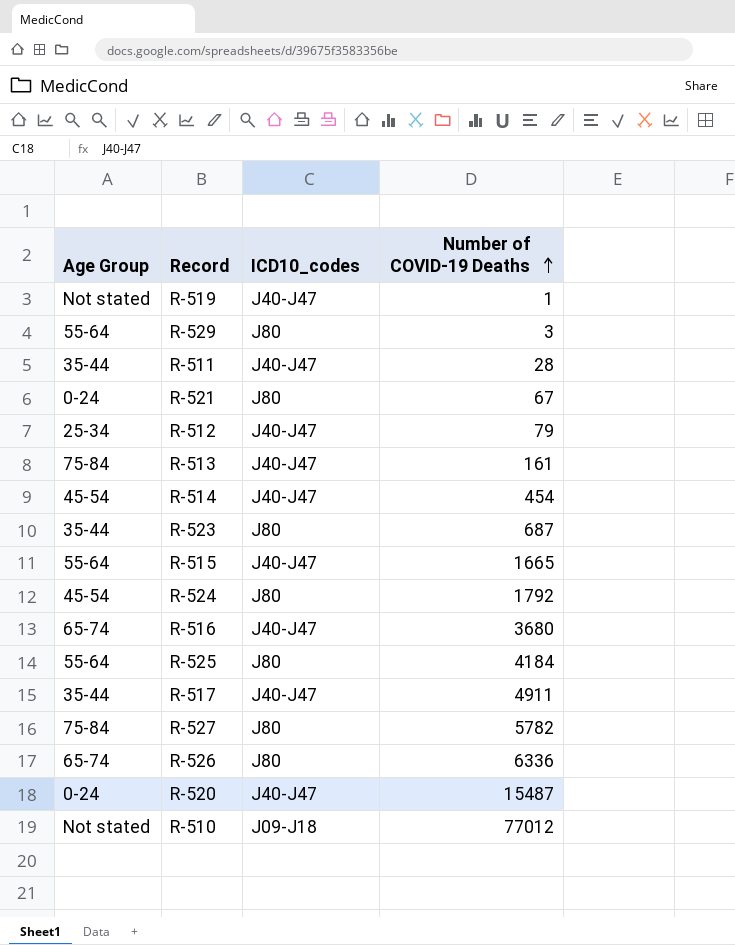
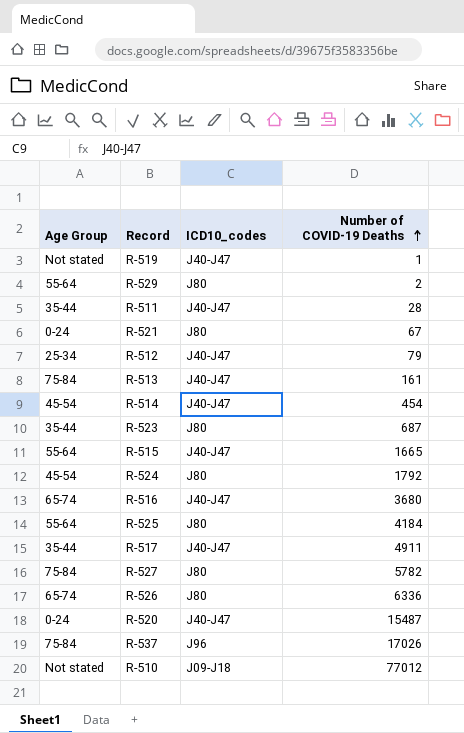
R-529 | Number of COVID-19 Deaths: 3 -> 2
row R-537: none -> 75-84 | J96 | 17026

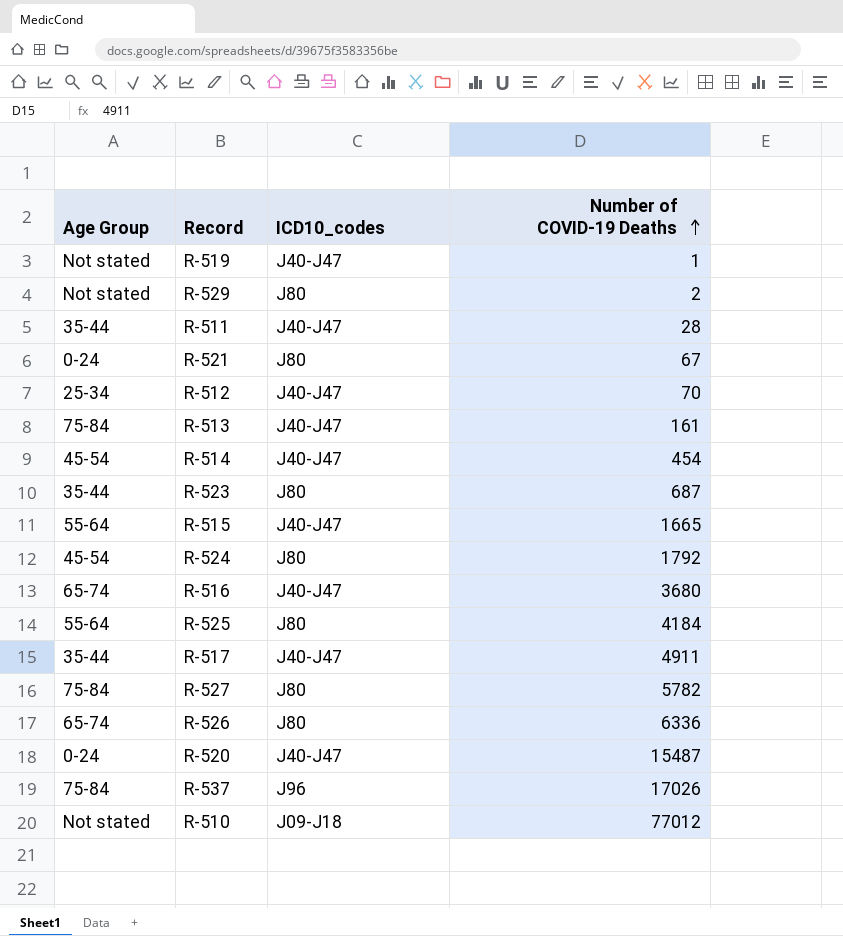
R-529 | Age Group: 55-64 -> Not stated
R-512 | Number of COVID-19 Deaths: 79 -> 70

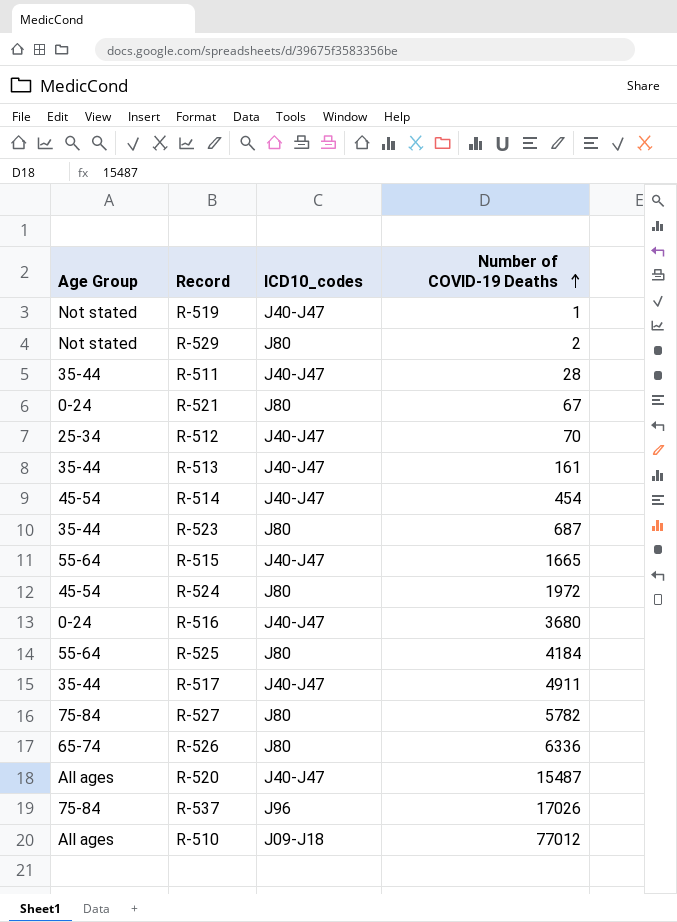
R-513 | Age Group: 75-84 -> 35-44
R-524 | Number of COVID-19 Deaths: 1792 -> 1972
R-516 | Age Group: 65-74 -> 0-24
R-520 | Age Group: 0-24 -> All ages
R-510 | Age Group: Not stated -> All ages

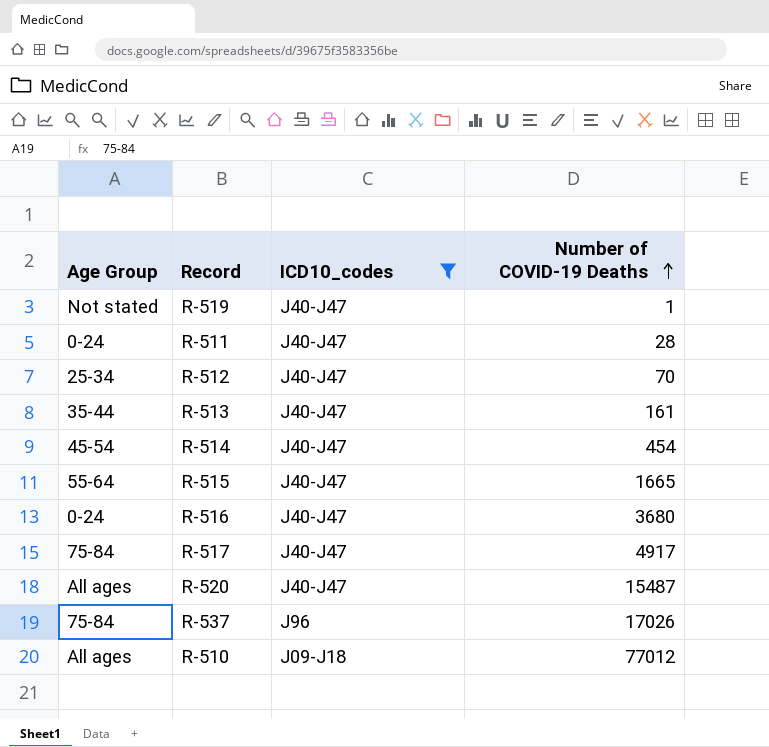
filter: none -> ICD10_codes != J80
R-511 | Age Group: 35-44 -> 0-24
R-517 | Age Group: 35-44 -> 75-84
R-517 | Number of COVID-19 Deaths: 4911 -> 4917

